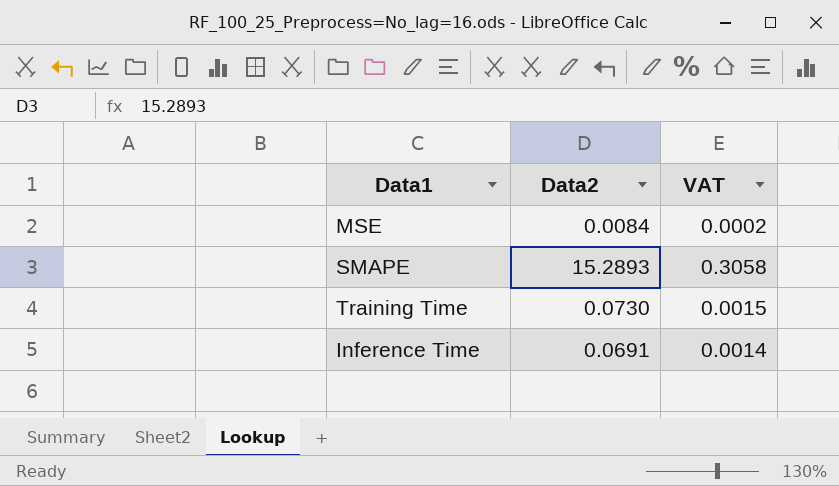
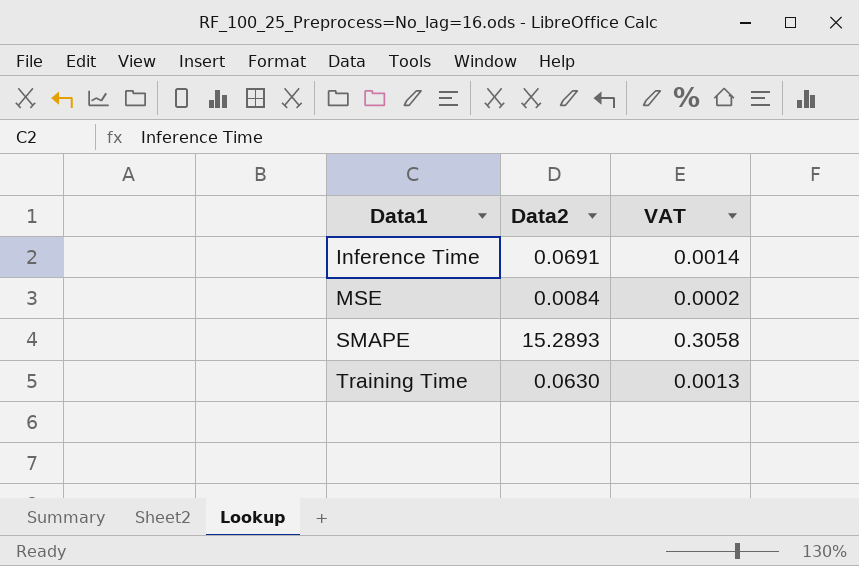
row order: none -> Data1 ascending
Training Time | Data2: 0.0730 -> 0.0630
Training Time | VAT: 0.0015 -> 0.0013

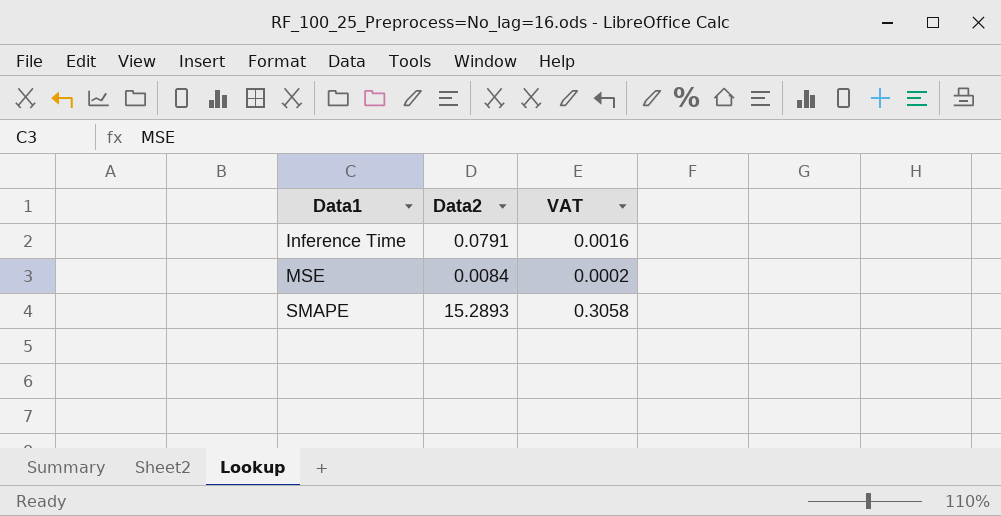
row Training Time: 0.0630 | 0.0013 -> none
Inference Time | Data2: 0.0691 -> 0.0791
Inference Time | VAT: 0.0014 -> 0.0016

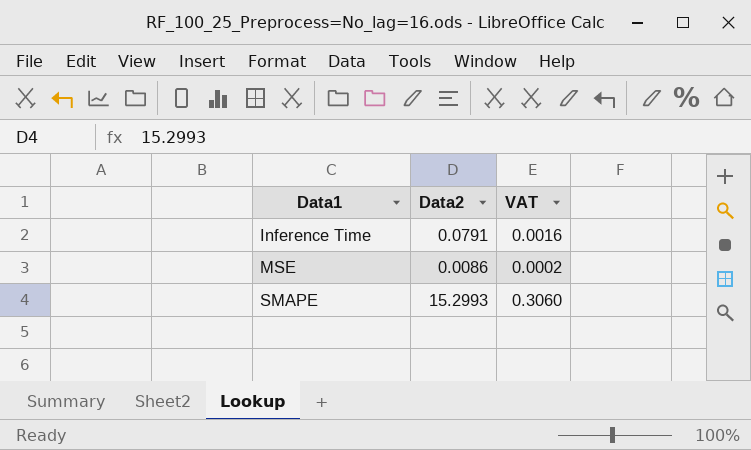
MSE | Data2: 0.0084 -> 0.0086
SMAPE | Data2: 15.2893 -> 15.2993
SMAPE | VAT: 0.3058 -> 0.3060

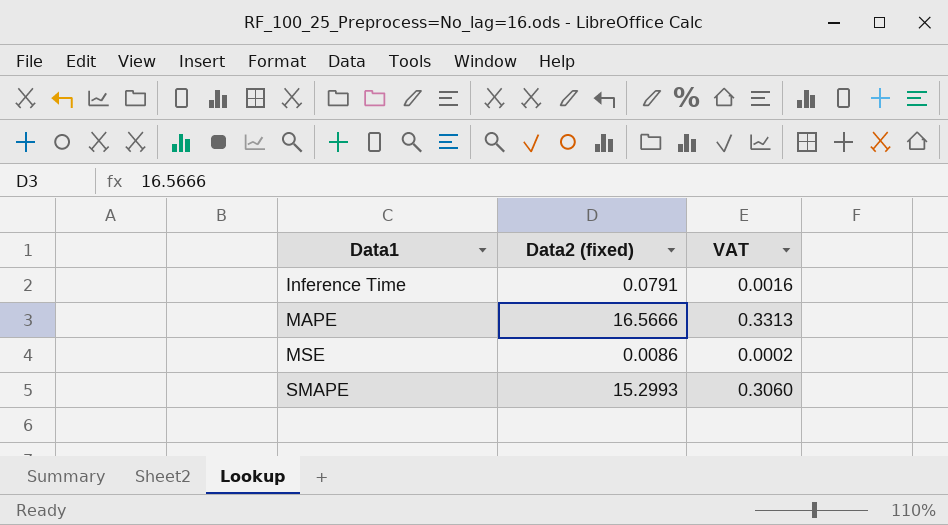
column name: Data2 -> Data2 (fixed)
row MAPE: none -> 16.5666 | 0.3313

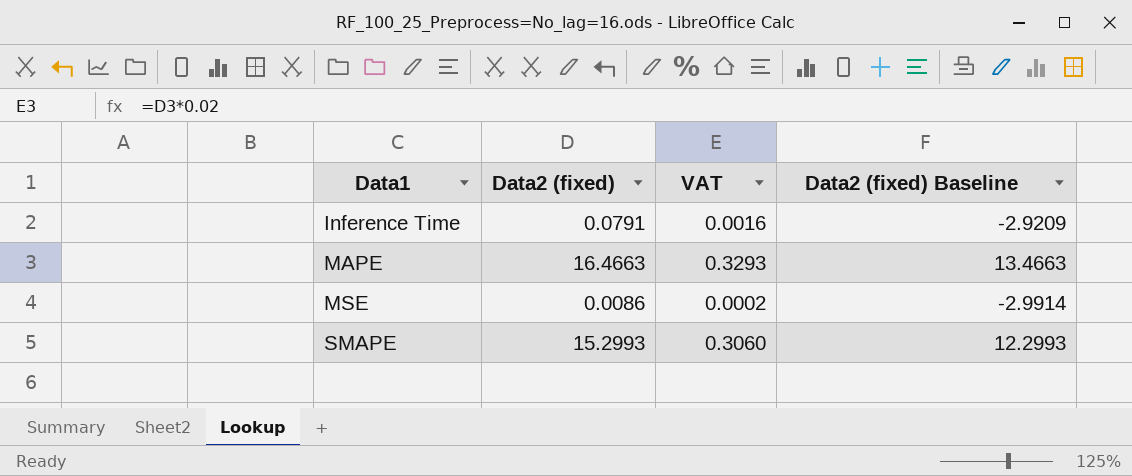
column Data2 (fixed) Baseline | formula: none -> [Data2 (fixed)] - 3
MAPE | Data2 (fixed): 16.5666 -> 16.4663
MAPE | VAT: 0.3313 -> 0.3293

